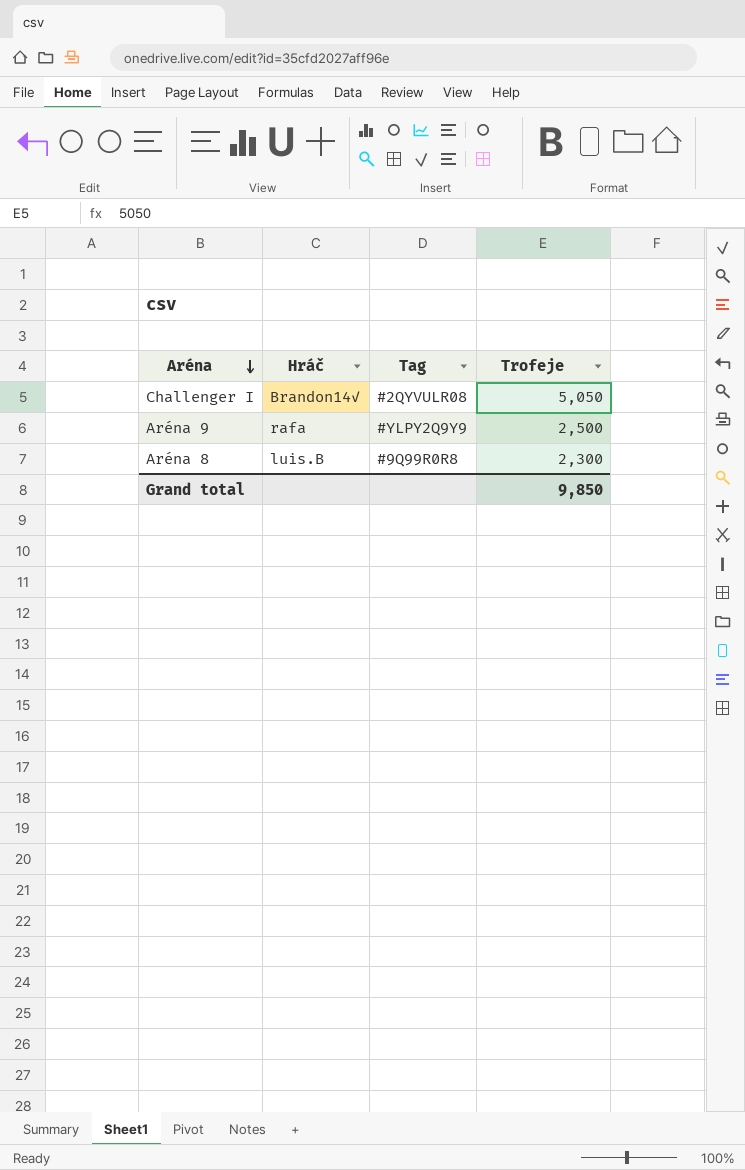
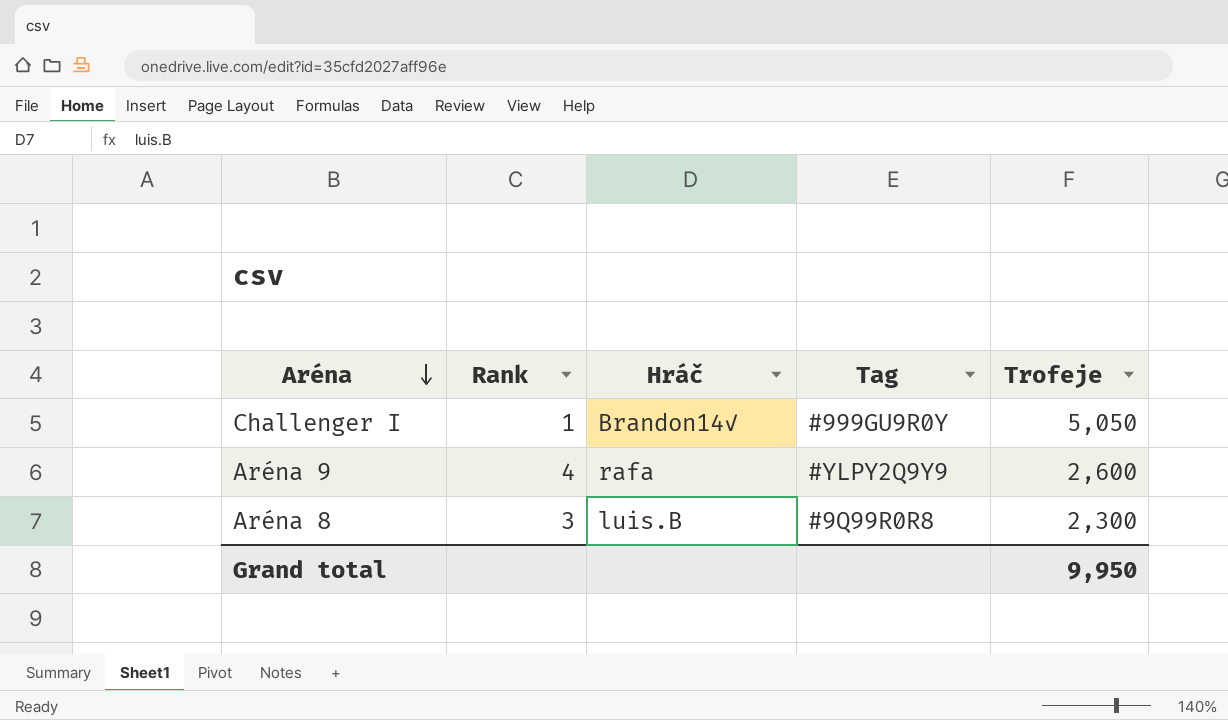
column Rank | position: none -> 2
Challenger I | Tag: #2QYVULR08 -> #999GU9R0Y
Aréna 9 | Trofeje: 2,500 -> 2,600
Grand total | Trofeje: 9,850 -> 9,950

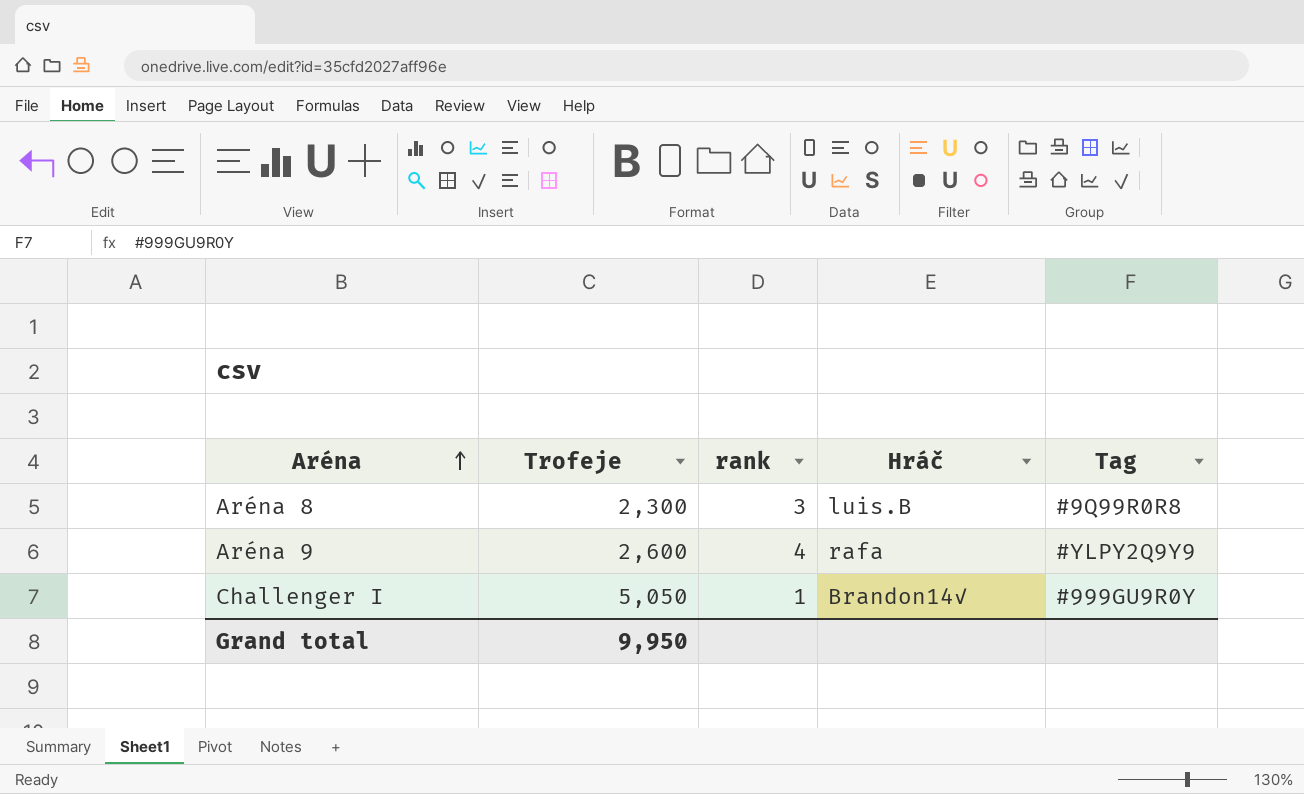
row order: Aréna descending -> Aréna ascending
column Trofeje | position: 5 -> 2
column name: Rank -> rank

